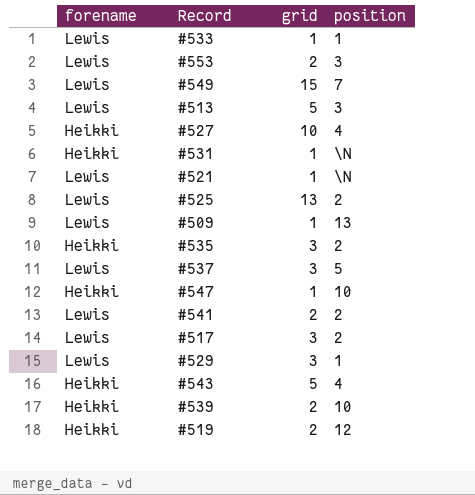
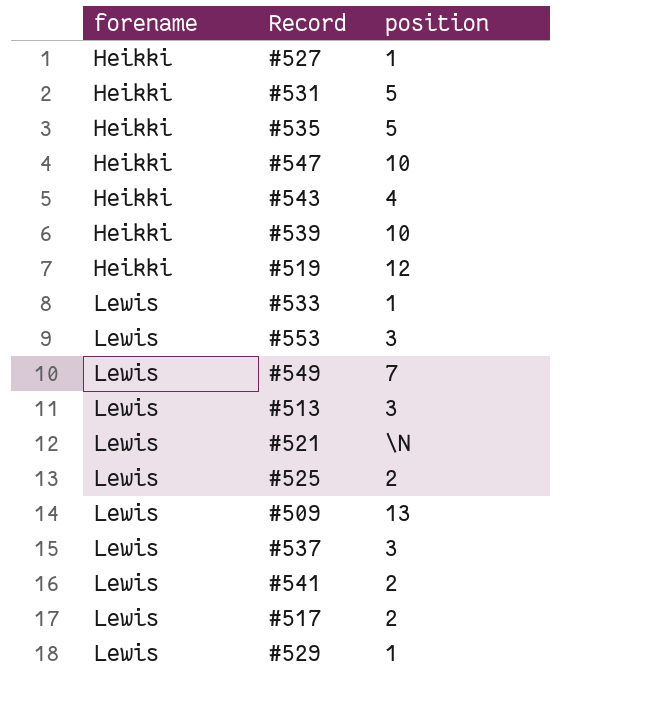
row order: none -> forename ascending
column grid | position: 3 -> none
#527 | position: 4 -> 1
#531 | position: \N -> 5
#535 | position: 2 -> 5
#537 | position: 5 -> 3

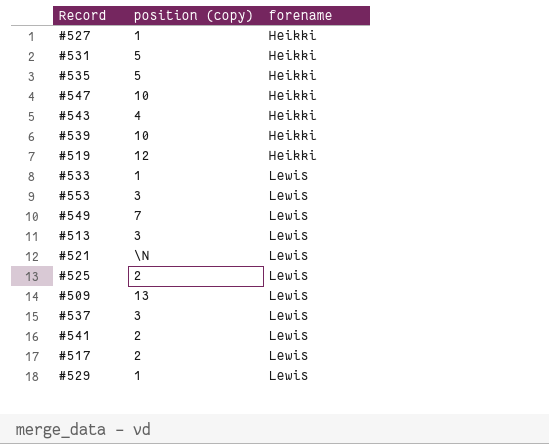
column name: position -> position (copy)
column forename | position: 1 -> 3

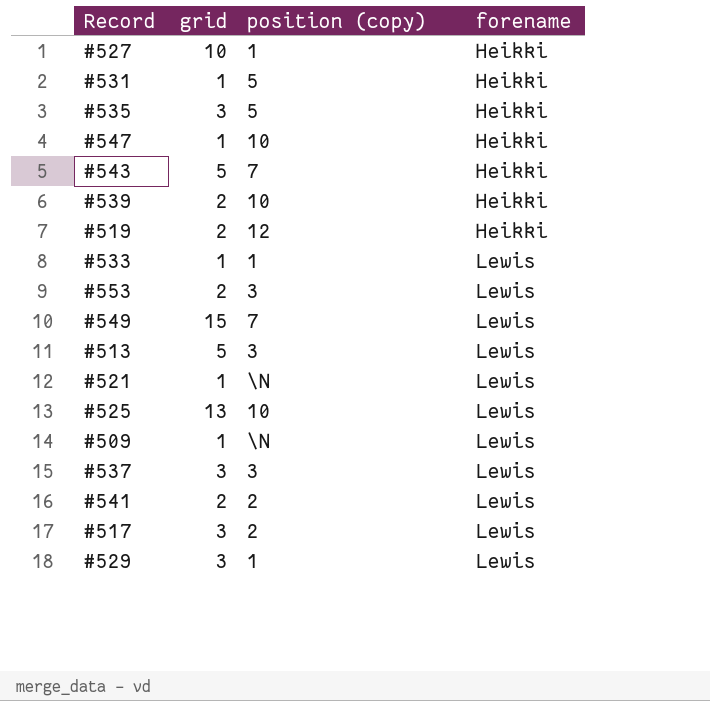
column grid | position: none -> 2
#543 | position (copy): 4 -> 7
#525 | position (copy): 2 -> 10
#509 | position (copy): 13 -> \N

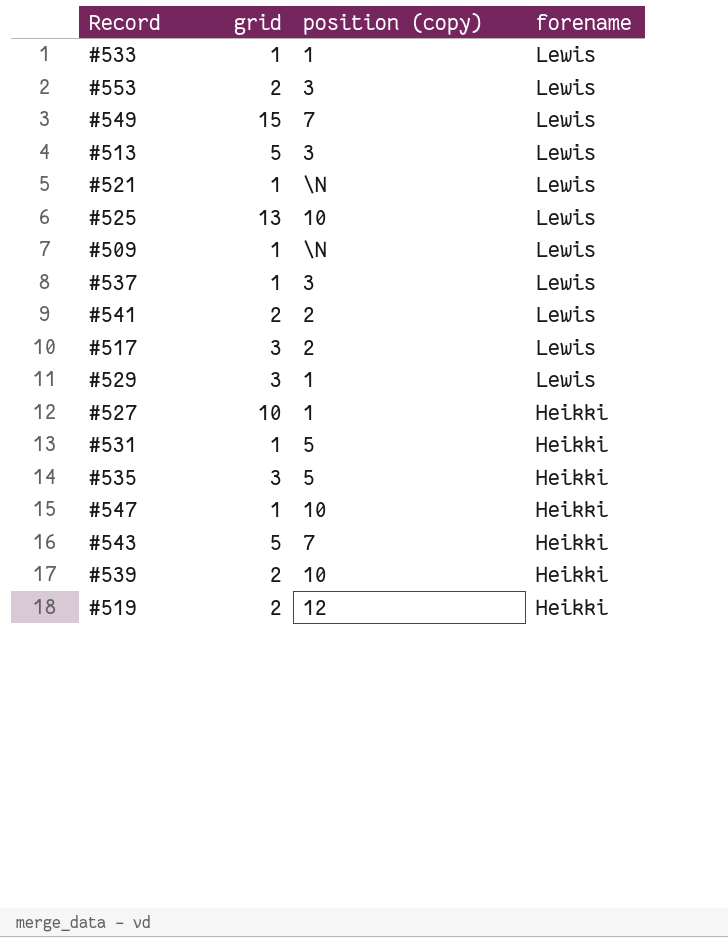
row order: forename ascending -> forename descending
#537 | grid: 3 -> 1

